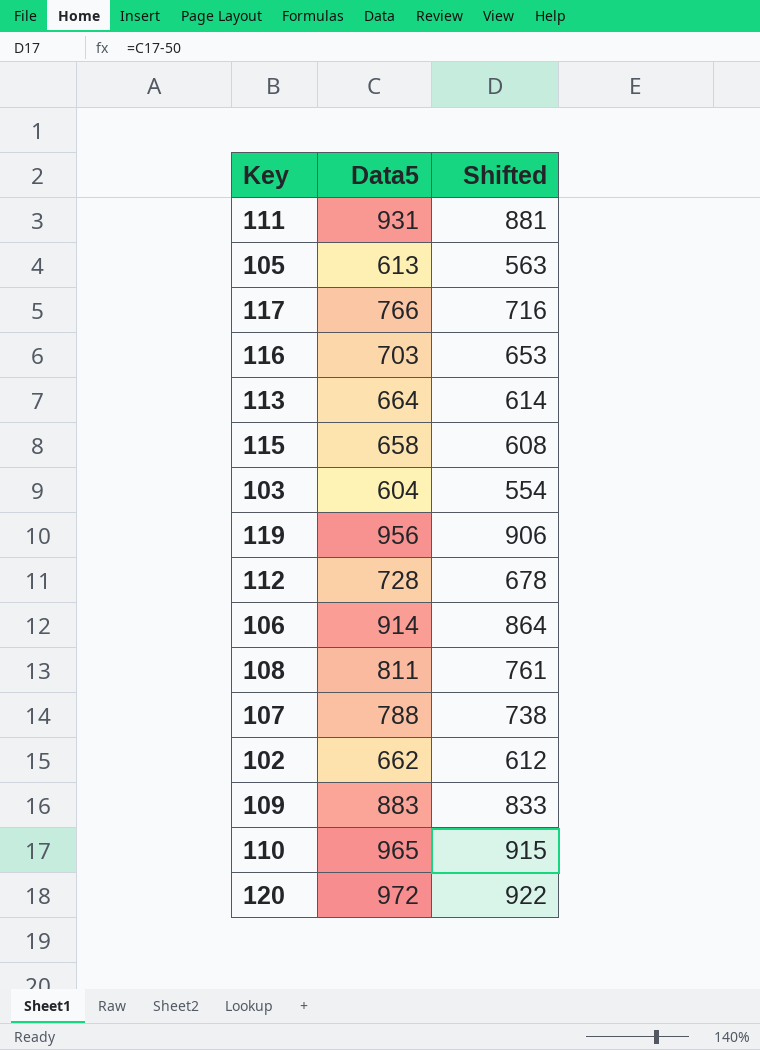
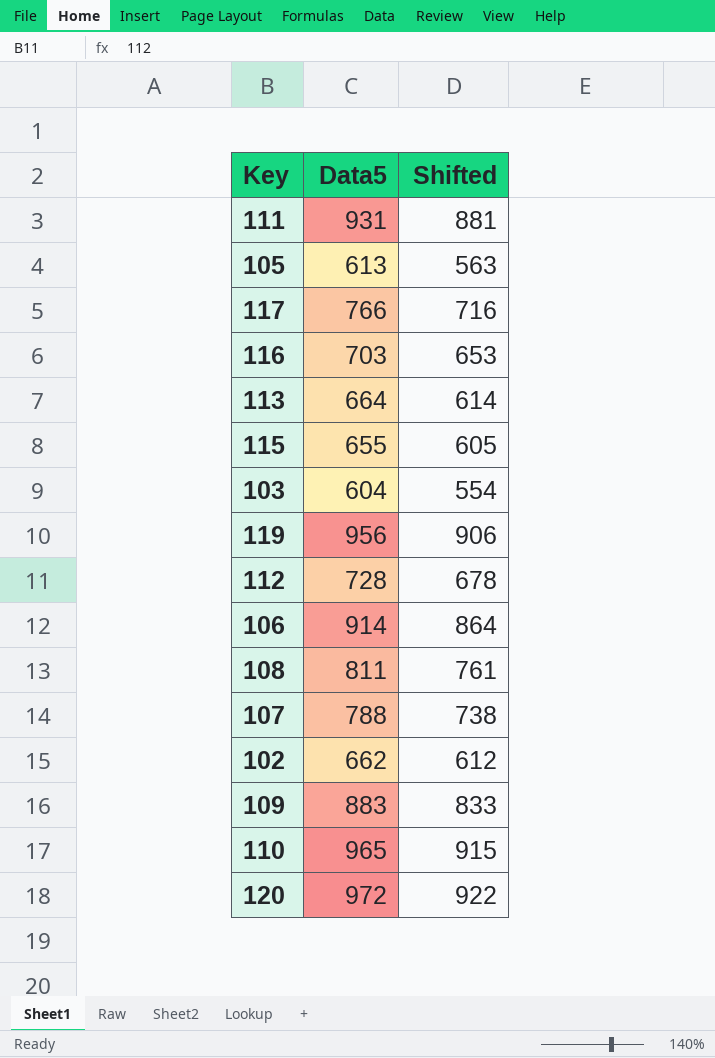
115 | Data5: 658 -> 655
115 | Shifted: 608 -> 605

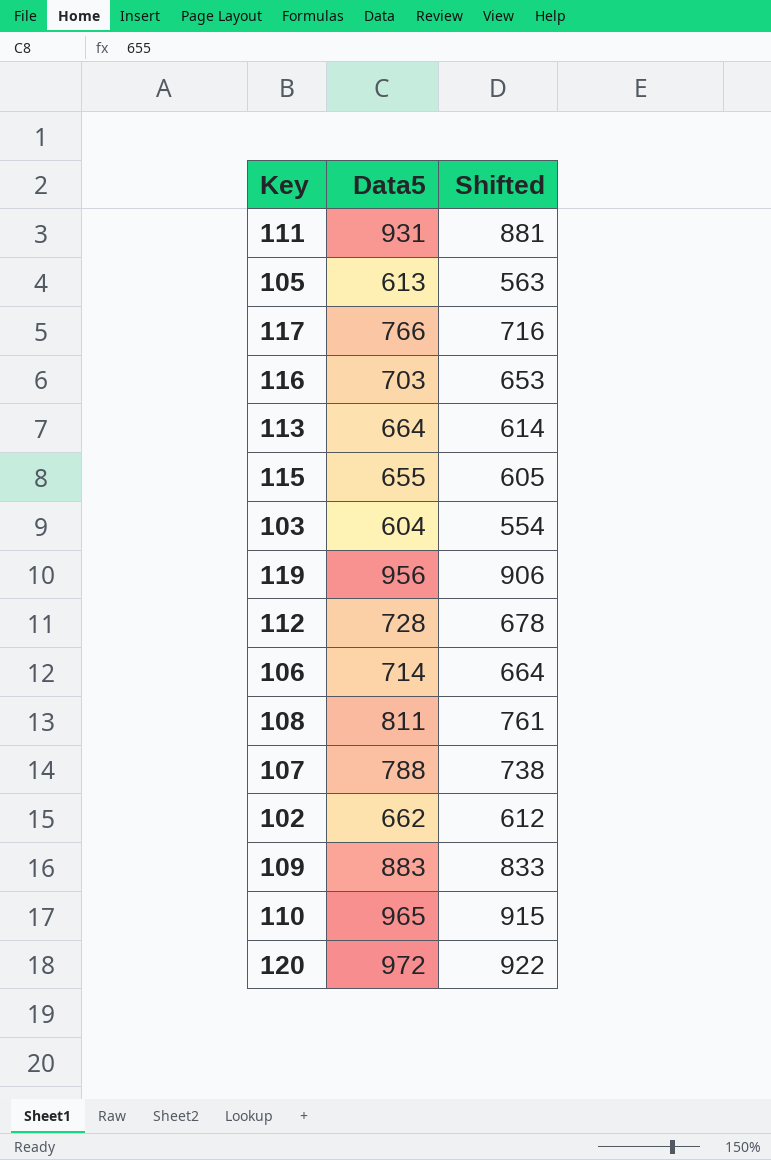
106 | Data5: 914 -> 714
106 | Shifted: 864 -> 664

